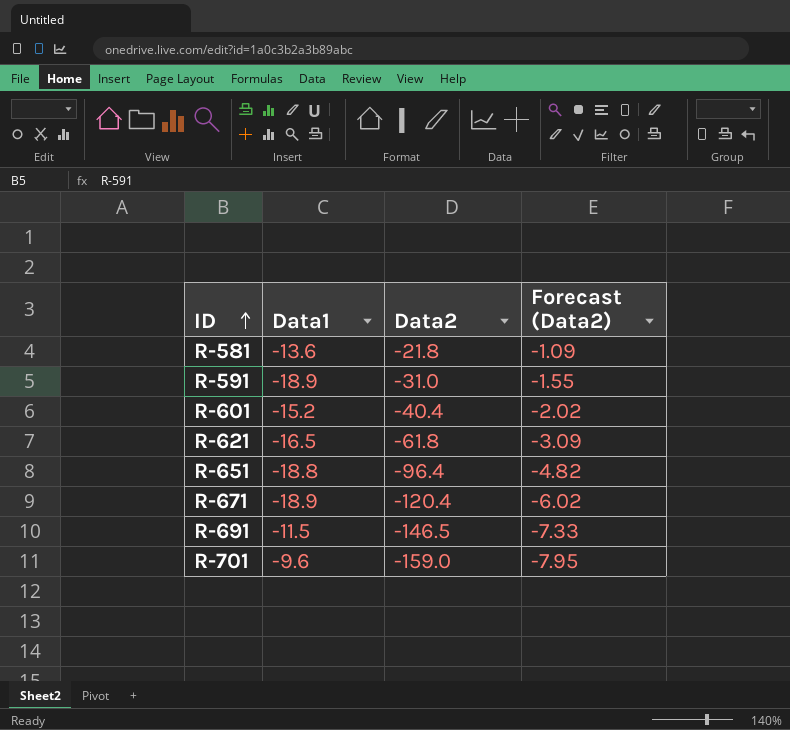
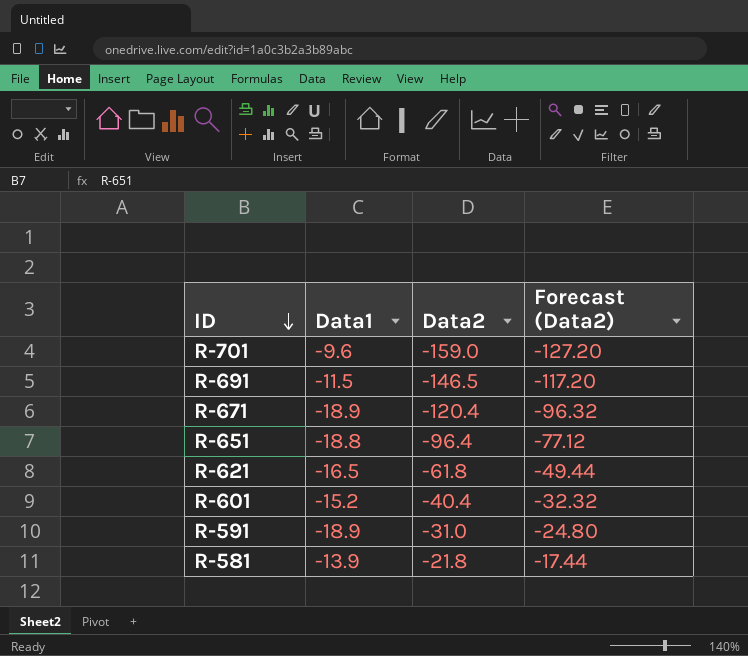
row order: ID ascending -> ID descending
column Forecast (Data2) | formula: [Data2] * 0.05 -> [Data2] * 0.8
R-581 | Data1: -13.6 -> -13.9

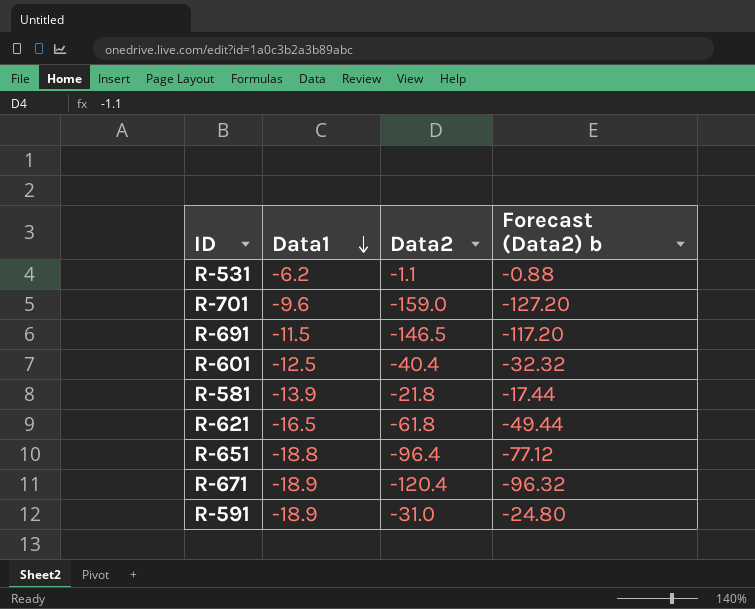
row order: ID descending -> Data1 descending
column name: Forecast (Data2) -> Forecast (Data2) b
row R-531: none -> -6.2 | -1.1 | -0.88
R-601 | Data1: -15.2 -> -12.5

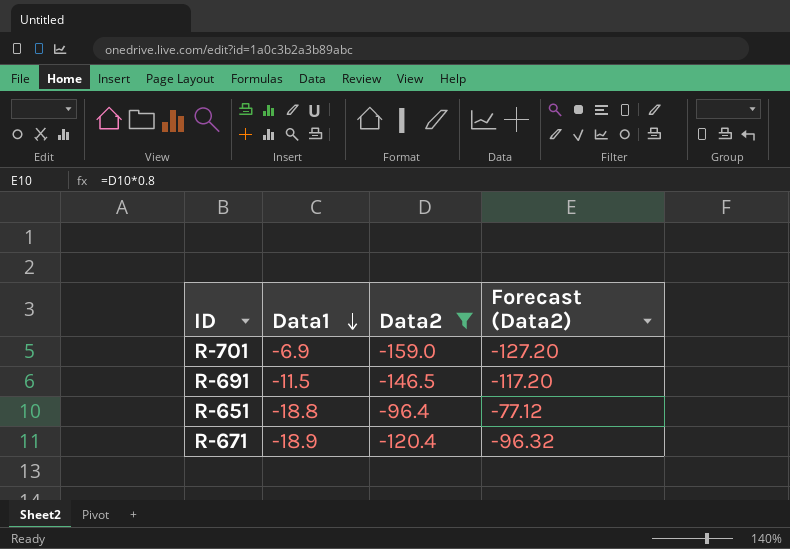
filter: none -> Data2 <= -96.4
column name: Forecast (Data2) b -> Forecast (Data2)
R-701 | Data1: -9.6 -> -6.9

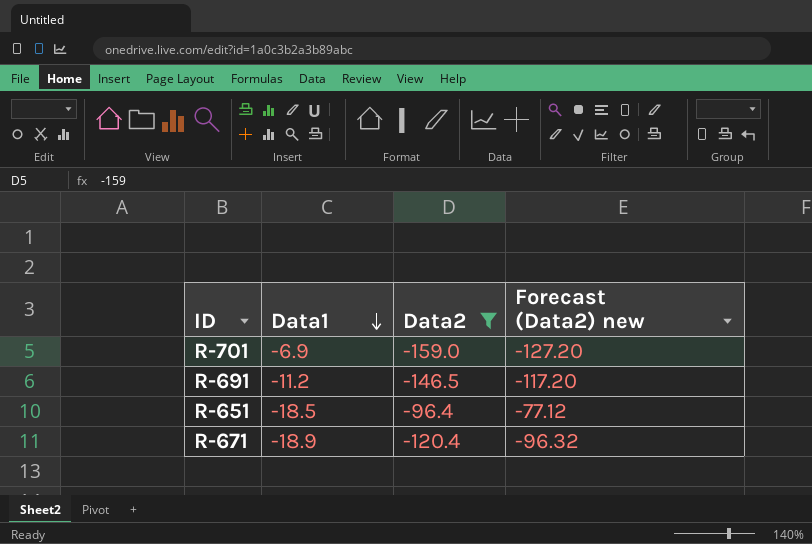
column name: Forecast (Data2) -> Forecast (Data2) new
R-691 | Data1: -11.5 -> -11.2
R-651 | Data1: -18.8 -> -18.5

